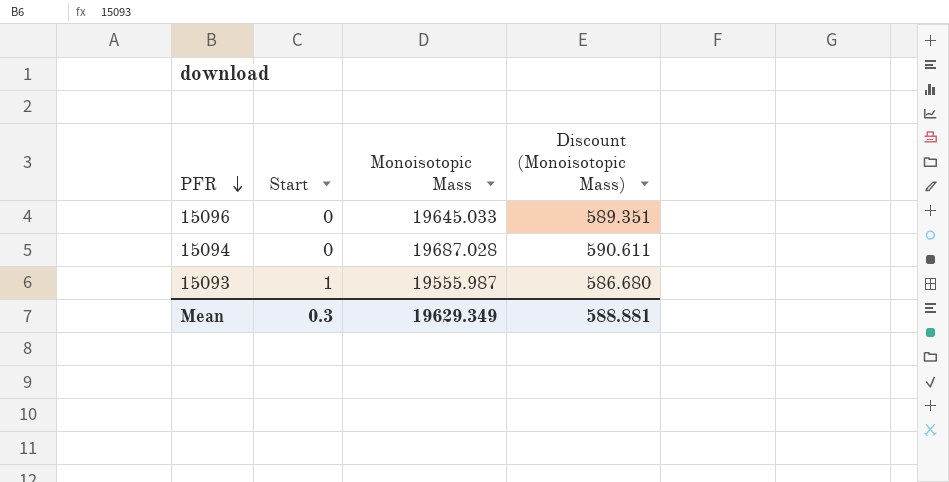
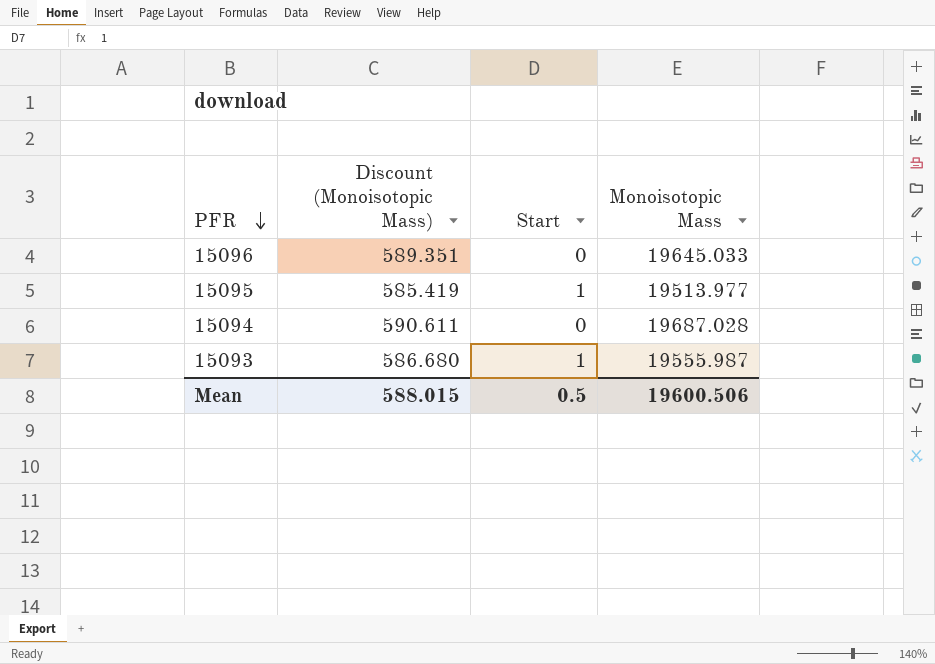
column Discount (Monoisotopic Mass) | position: 4 -> 2
row 15095: none -> 585.419 | 1 | 19513.977
Mean | Discount (Monoisotopic Mass): 588.881 -> 588.015
Mean | Start: 0.3 -> 0.5
Mean | Monoisotopic Mass: 19629.349 -> 19600.506

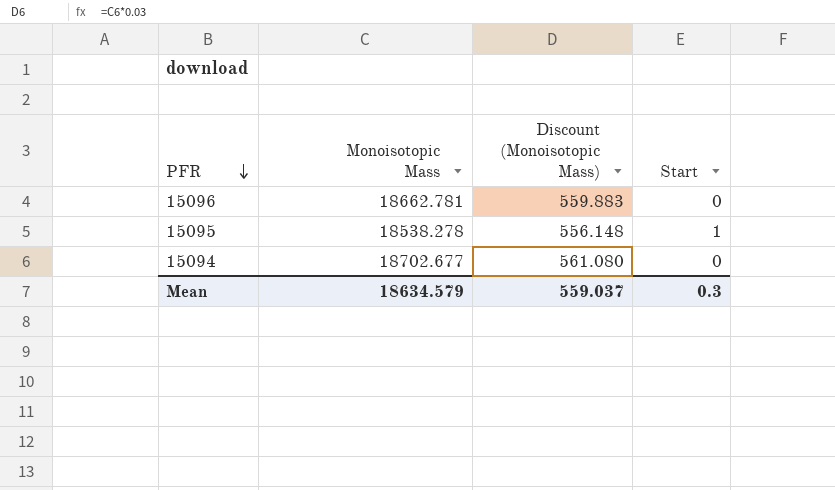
column Monoisotopic Mass | position: 4 -> 2
row 15093: 586.680 | 1 | 19555.987 -> none
15096 | Monoisotopic Mass: 19645.033 -> 18662.781
15096 | Discount (Monoisotopic Mass): 589.351 -> 559.883
15095 | Monoisotopic Mass: 19513.977 -> 18538.278
15095 | Discount (Monoisotopic Mass): 585.419 -> 556.148
15094 | Monoisotopic Mass: 19687.028 -> 18702.677
15094 | Discount (Monoisotopic Mass): 590.611 -> 561.080
Mean | Monoisotopic Mass: 19600.506 -> 18634.579
Mean | Discount (Monoisotopic Mass): 588.015 -> 559.037
Mean | Start: 0.5 -> 0.3

